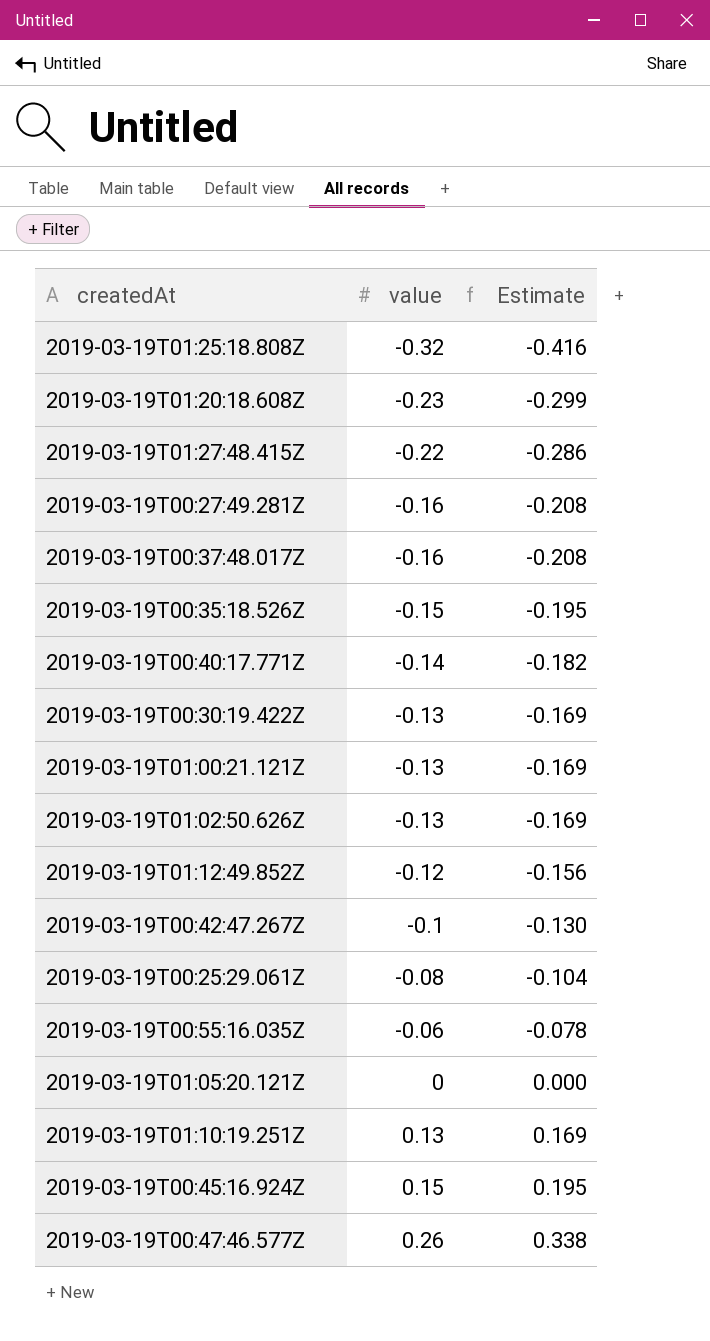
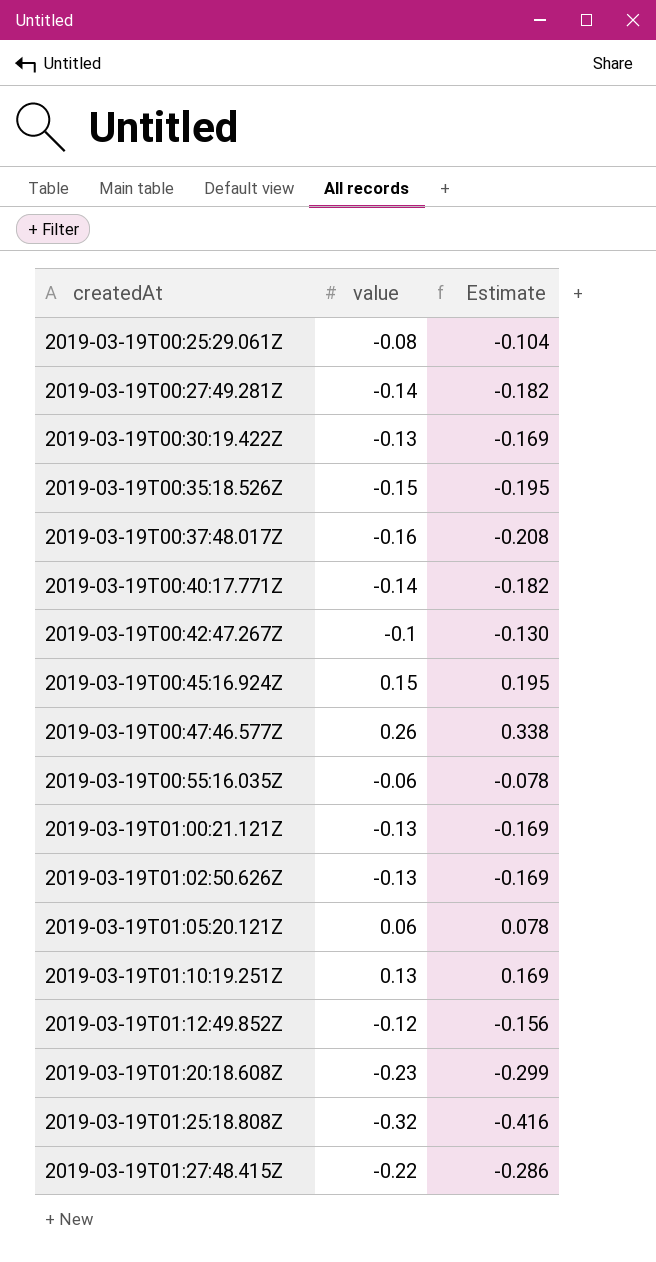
row order: value ascending -> createdAt ascending
2019-03-19T00:27:49.281Z | value: -0.16 -> -0.14
2019-03-19T00:27:49.281Z | Estimate: -0.208 -> -0.182
2019-03-19T01:05:20.121Z | value: 0 -> 0.06
2019-03-19T01:05:20.121Z | Estimate: 0.000 -> 0.078

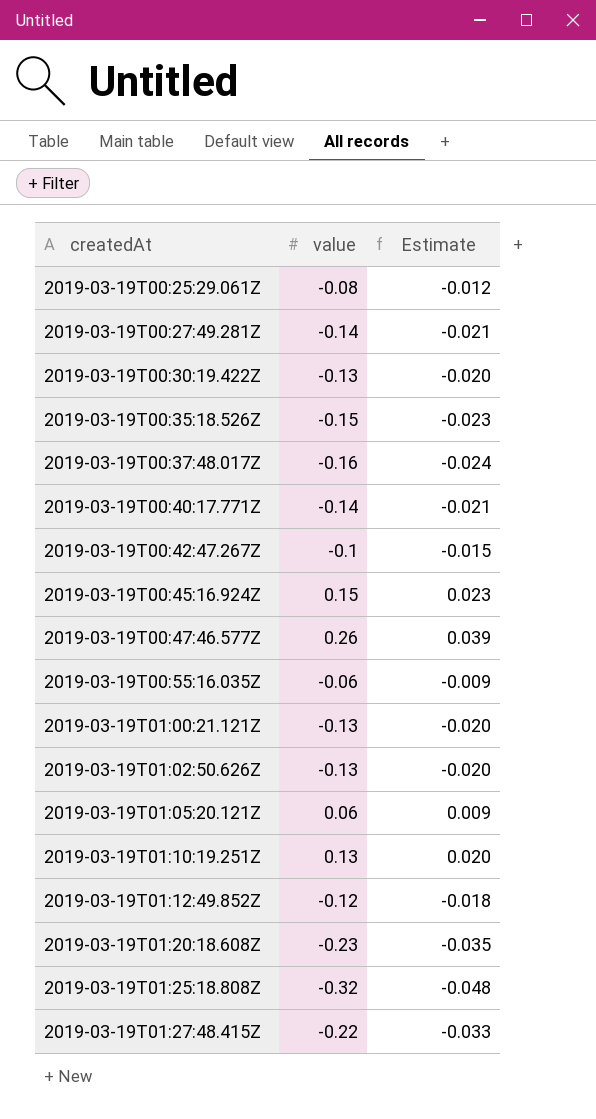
column Estimate | formula: [value] * 1.3 -> [value] * 0.15

